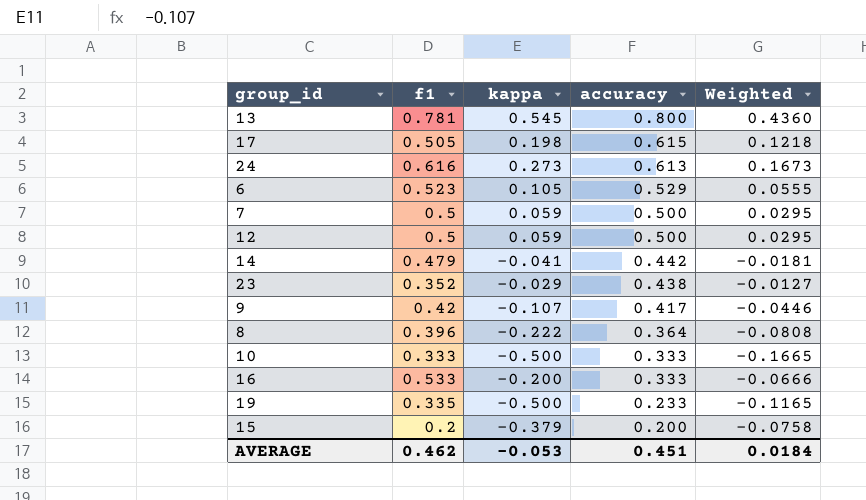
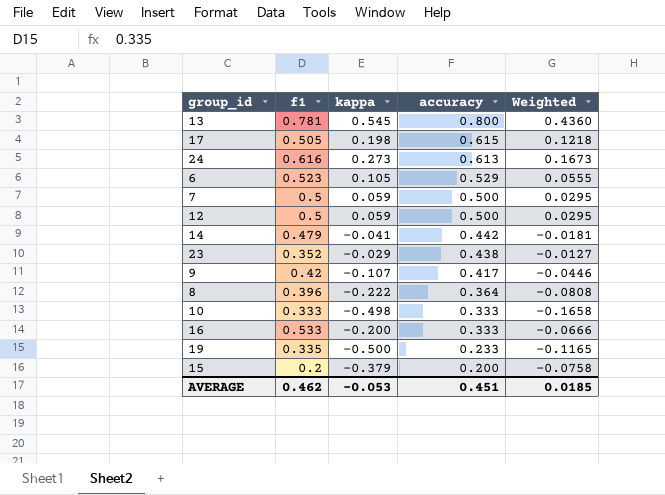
10 | kappa: -0.500 -> -0.498
10 | Weighted: -0.1665 -> -0.1658
AVERAGE | Weighted: 0.0184 -> 0.0185

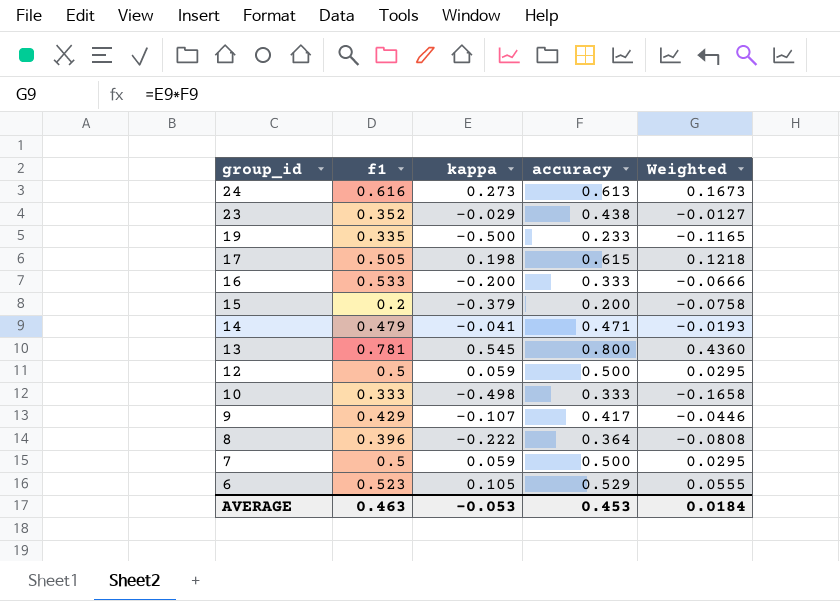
row order: accuracy descending -> group_id descending
14 | accuracy: 0.442 -> 0.471
14 | Weighted: -0.0181 -> -0.0193
9 | f1: 0.42 -> 0.429
AVERAGE | f1: 0.462 -> 0.463
AVERAGE | accuracy: 0.451 -> 0.453
AVERAGE | Weighted: 0.0185 -> 0.0184

